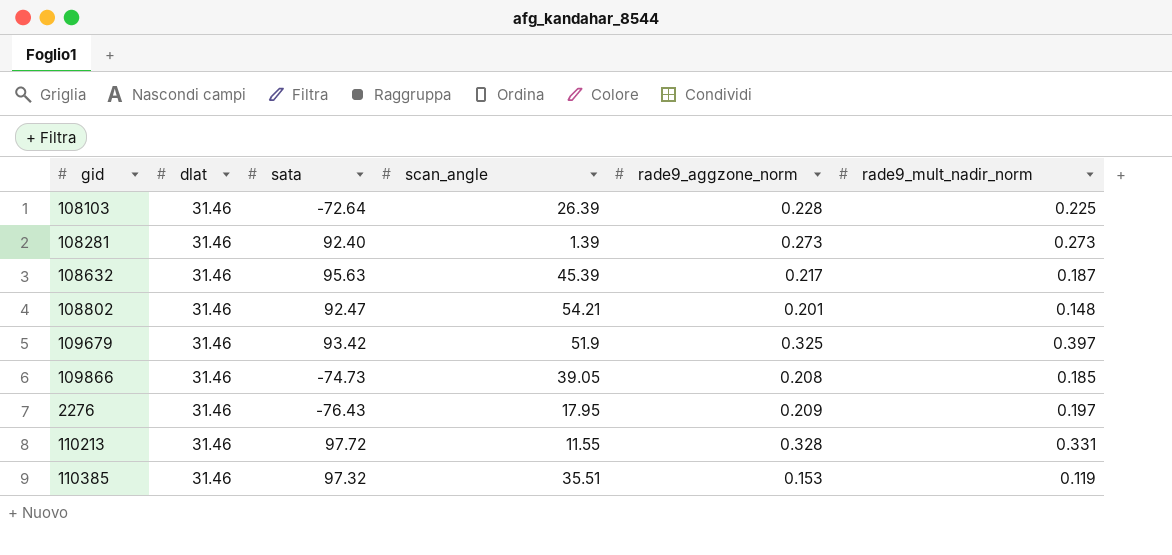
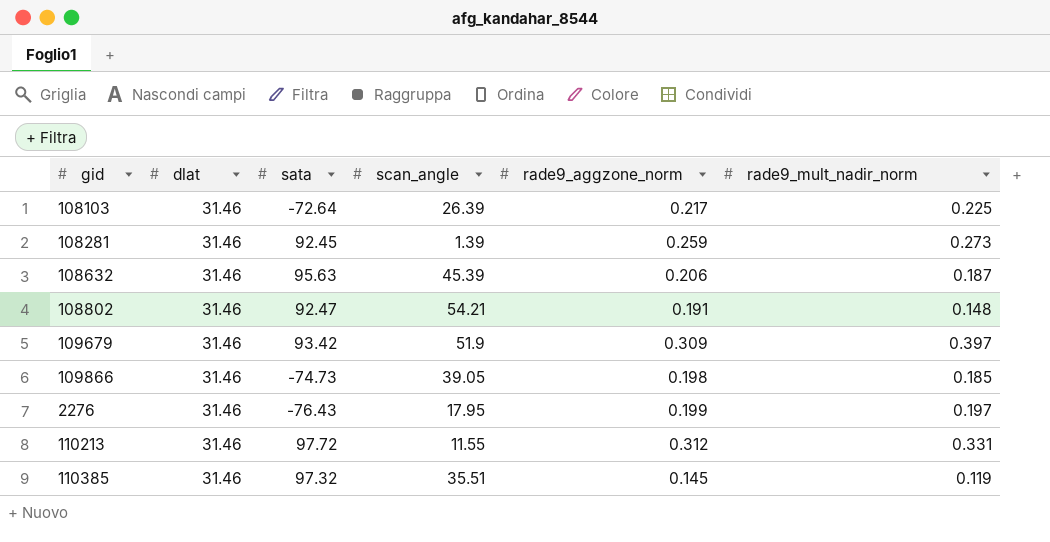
108103 | rade9_aggzone_norm: 0.228 -> 0.217
108281 | sata: 92.40 -> 92.45
108281 | rade9_aggzone_norm: 0.273 -> 0.259
108632 | rade9_aggzone_norm: 0.217 -> 0.206
108802 | rade9_aggzone_norm: 0.201 -> 0.191
109679 | rade9_aggzone_norm: 0.325 -> 0.309
109866 | rade9_aggzone_norm: 0.208 -> 0.198
2276 | rade9_aggzone_norm: 0.209 -> 0.199
110213 | rade9_aggzone_norm: 0.328 -> 0.312
110385 | rade9_aggzone_norm: 0.153 -> 0.145

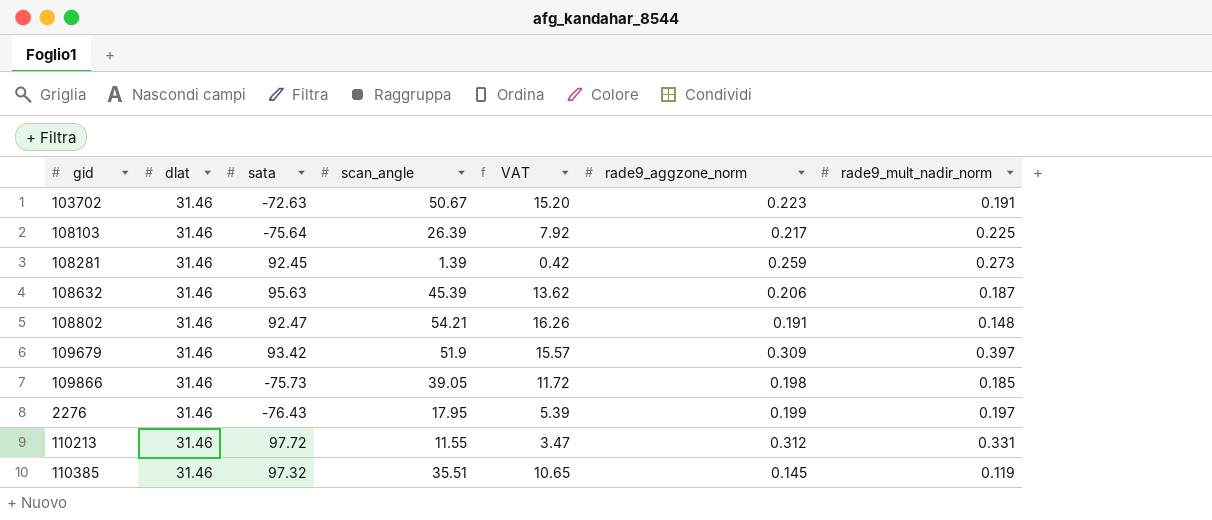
column VAT | formula: none -> [scan_angle] * 0.3
row 103702: none -> 31.46 | -72.63 | 50.67 | 15.20 | 0.223 | 0.191
108103 | sata: -72.64 -> -75.64
109866 | sata: -74.73 -> -75.73

